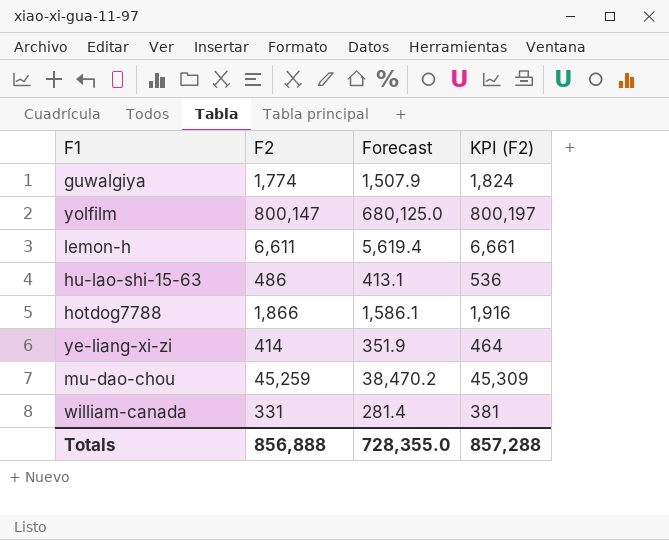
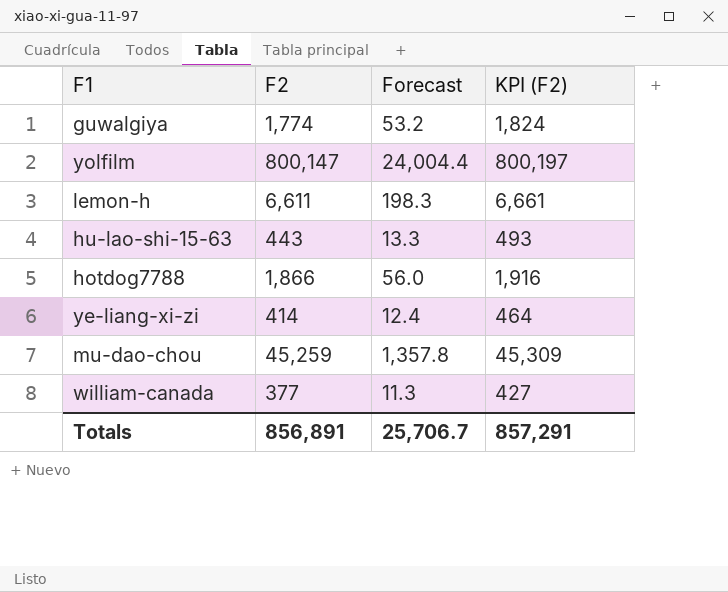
column Forecast | formula: [F2] * 0.85 -> [F2] * 0.03
hu-lao-shi-15-63 | F2: 486 -> 443
hu-lao-shi-15-63 | KPI (F2): 536 -> 493
william-canada | F2: 331 -> 377
william-canada | KPI (F2): 381 -> 427
Totals | F2: 856,888 -> 856,891
Totals | Forecast: 728,355.0 -> 25,706.7
Totals | KPI (F2): 857,288 -> 857,291

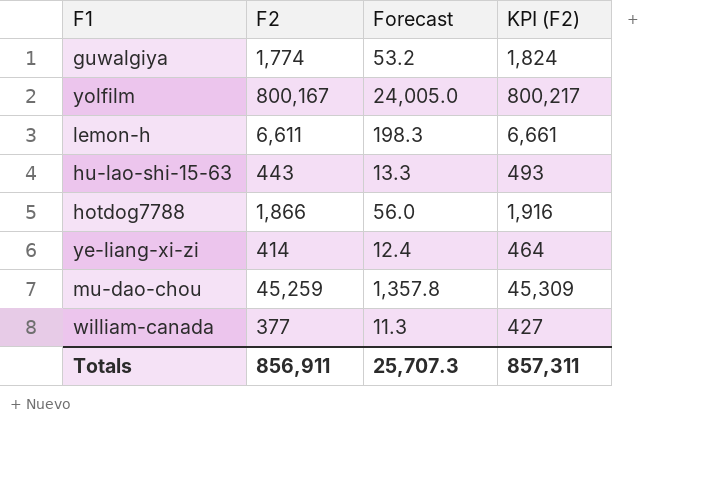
yolfilm | F2: 800,147 -> 800,167
yolfilm | Forecast: 24,004.4 -> 24,005.0
yolfilm | KPI (F2): 800,197 -> 800,217
Totals | F2: 856,891 -> 856,911
Totals | Forecast: 25,706.7 -> 25,707.3
Totals | KPI (F2): 857,291 -> 857,311

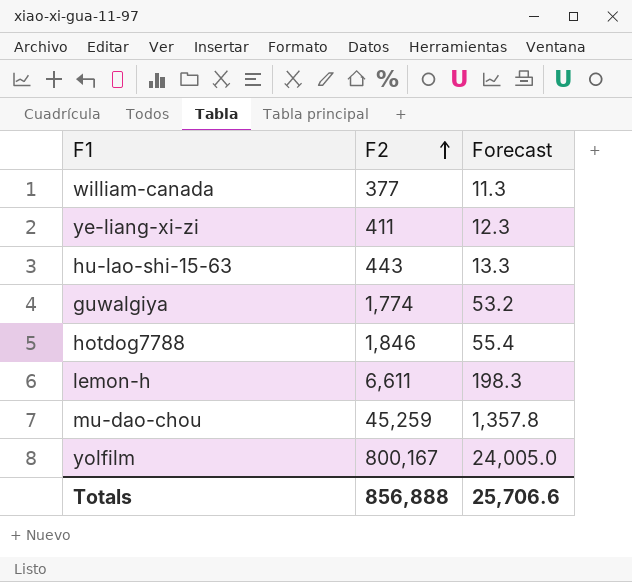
row order: none -> F2 ascending
column KPI (F2) | formula: [F2] + 50 -> none
ye-liang-xi-zi | F2: 414 -> 411
ye-liang-xi-zi | Forecast: 12.4 -> 12.3
hotdog7788 | F2: 1,866 -> 1,846
hotdog7788 | Forecast: 56.0 -> 55.4
Totals | F2: 856,911 -> 856,888
Totals | Forecast: 25,707.3 -> 25,706.6

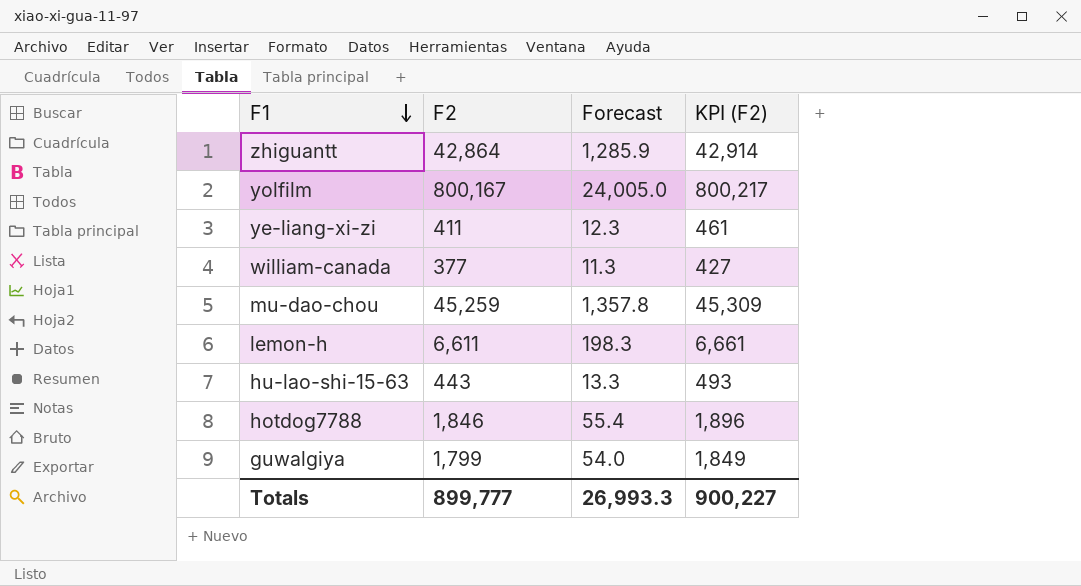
row order: F2 ascending -> F1 descending
column KPI (F2) | formula: none -> [F2] + 50
row zhiguantt: none -> 42,864 | 1,285.9 | 42,914
guwalgiya | F2: 1,774 -> 1,799
guwalgiya | Forecast: 53.2 -> 54.0
Totals | F2: 856,888 -> 899,777
Totals | Forecast: 25,706.6 -> 26,993.3

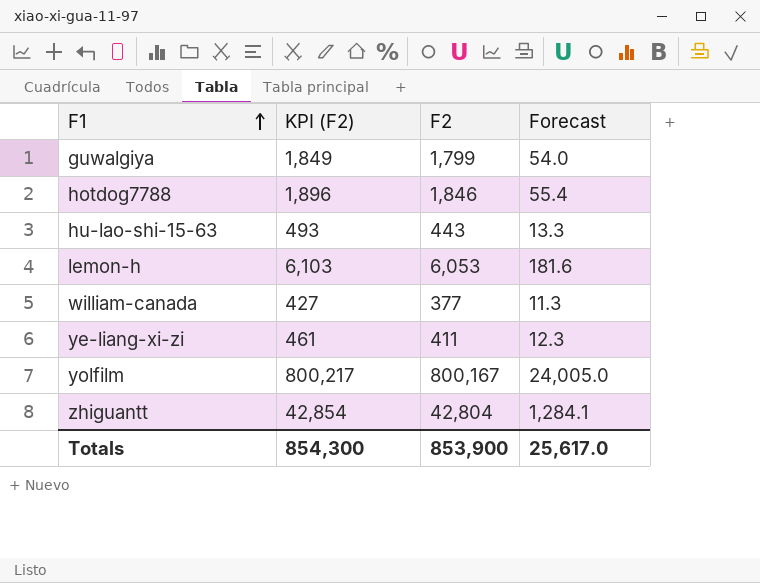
row order: F1 descending -> F1 ascending
column KPI (F2) | position: 4 -> 2
row mu-dao-chou: 45,259 | 1,357.8 | 45,309 -> none
lemon-h | KPI (F2): 6,661 -> 6,103
lemon-h | F2: 6,611 -> 6,053
lemon-h | Forecast: 198.3 -> 181.6
zhiguantt | KPI (F2): 42,914 -> 42,854
zhiguantt | F2: 42,864 -> 42,804
zhiguantt | Forecast: 1,285.9 -> 1,284.1
Totals | KPI (F2): 900,227 -> 854,300
Totals | F2: 899,777 -> 853,900
Totals | Forecast: 26,993.3 -> 25,617.0

